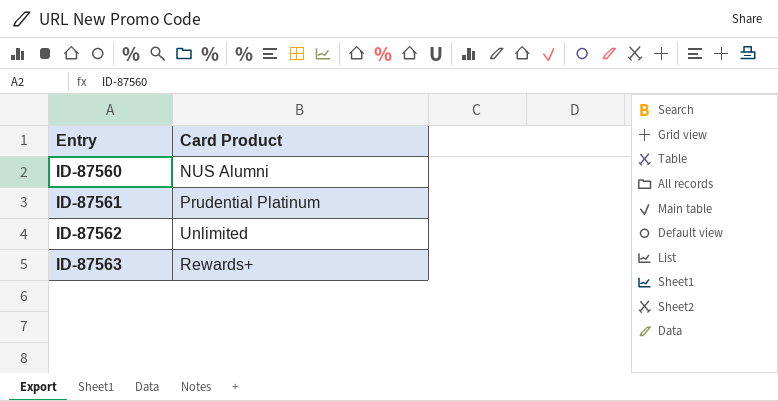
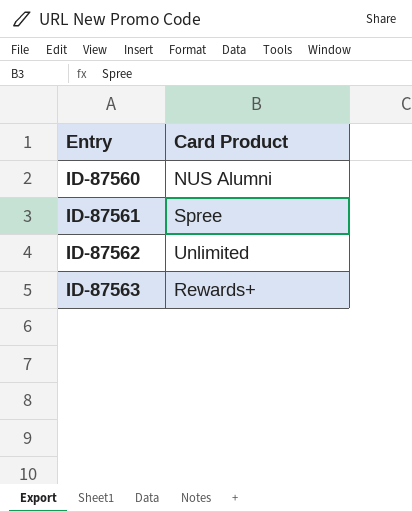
ID-87561 | Card Product: Prudential Platinum -> Spree

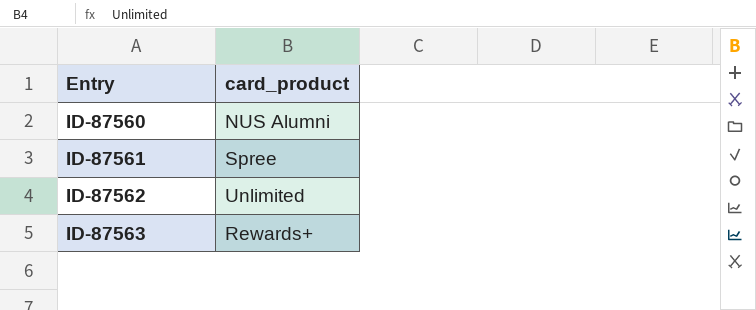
column name: Card Product -> card_product

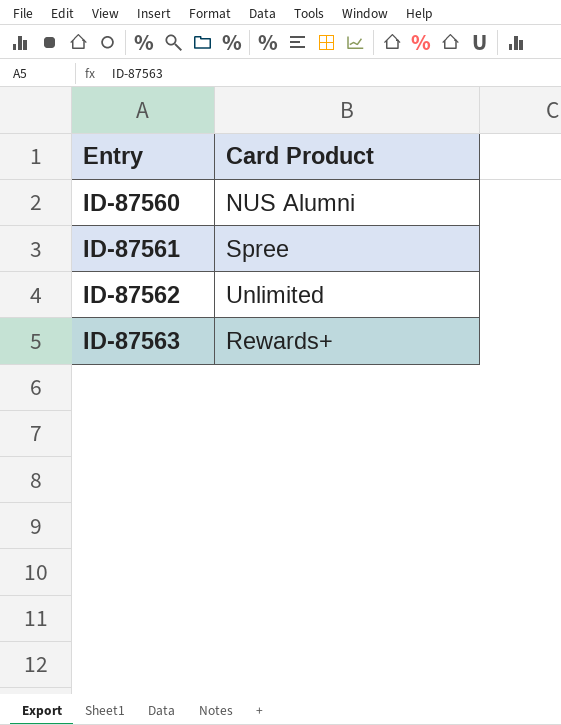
column name: card_product -> Card Product

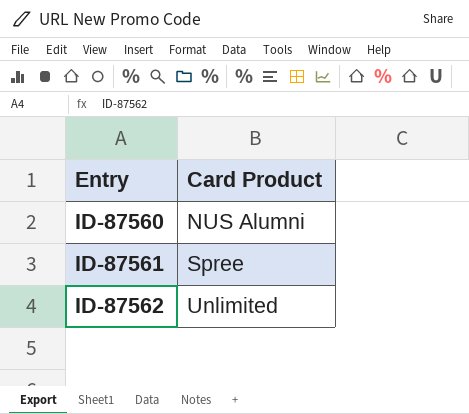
row ID-87563: Rewards+ -> none

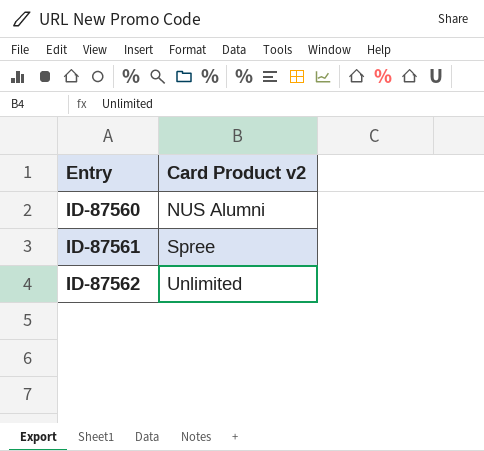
column name: Card Product -> Card Product v2

